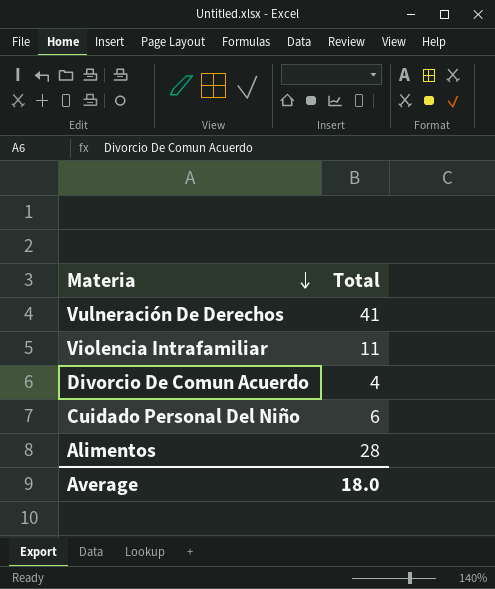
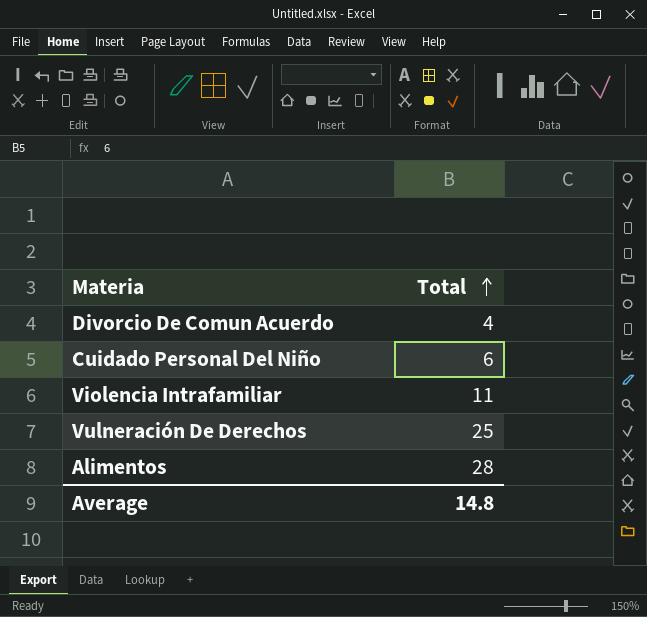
row order: Materia descending -> Total ascending
Vulneración De Derechos | Total: 41 -> 25
Average | Total: 18.0 -> 14.8

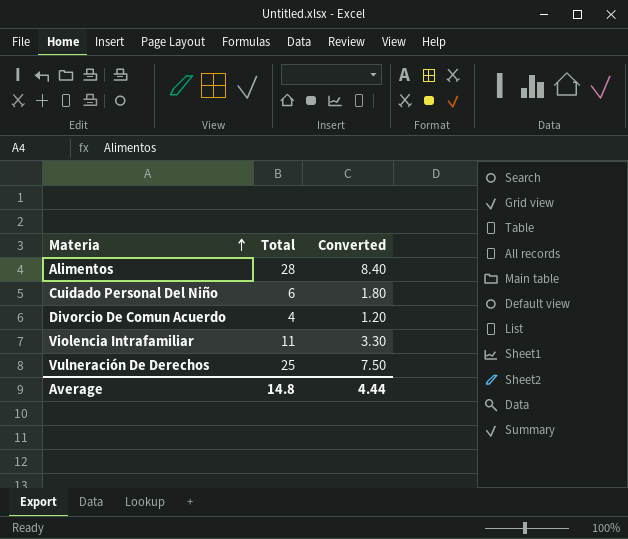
row order: Total ascending -> Materia ascending
column Converted | formula: none -> [Total] * 0.3

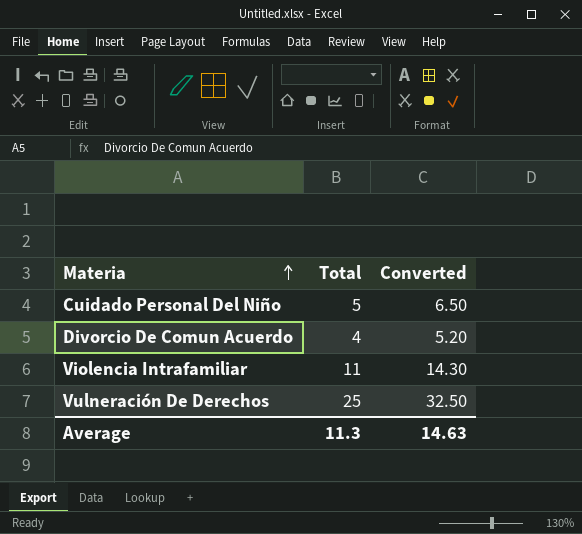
column Converted | formula: [Total] * 0.3 -> [Total] * 1.3
row Alimentos: 28 | 8.40 -> none
Cuidado Personal Del Niño | Total: 6 -> 5
Average | Total: 14.8 -> 11.3
Average | Converted: 4.44 -> 14.63

